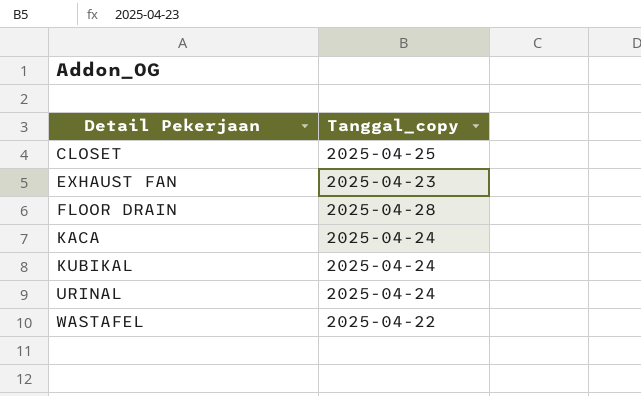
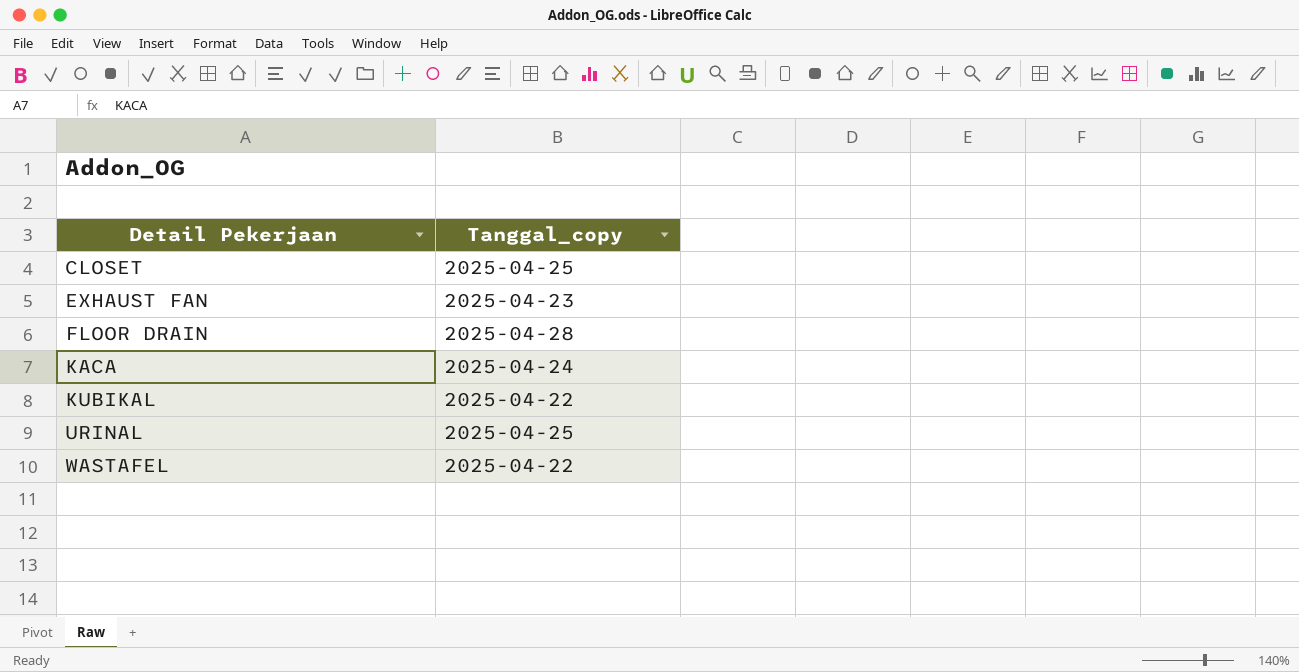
KUBIKAL | Tanggal_copy: 2025-04-24 -> 2025-04-22
URINAL | Tanggal_copy: 2025-04-24 -> 2025-04-25

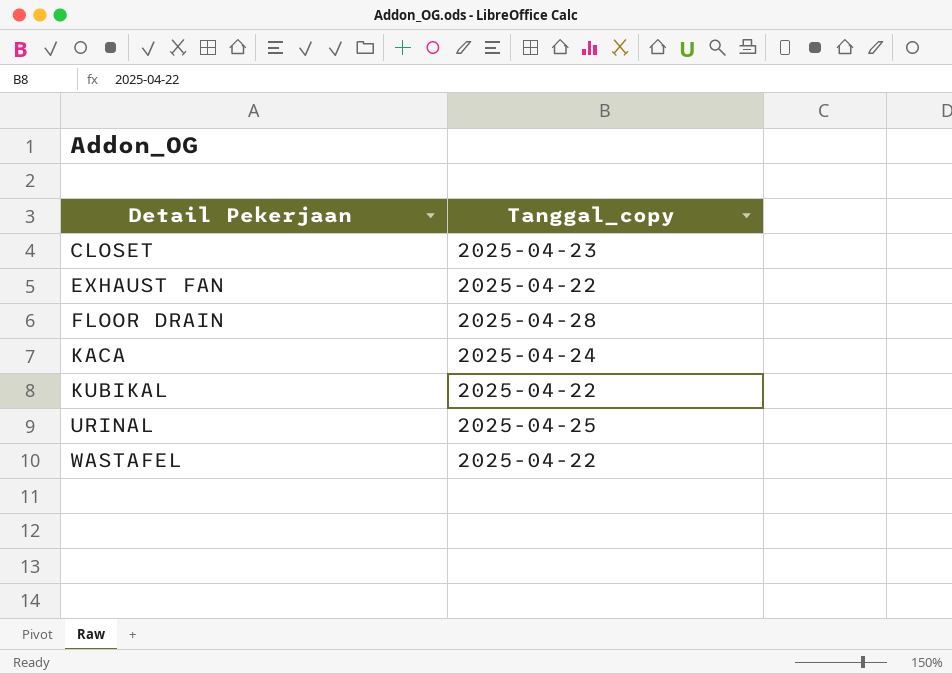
CLOSET | Tanggal_copy: 2025-04-25 -> 2025-04-23
EXHAUST FAN | Tanggal_copy: 2025-04-23 -> 2025-04-22

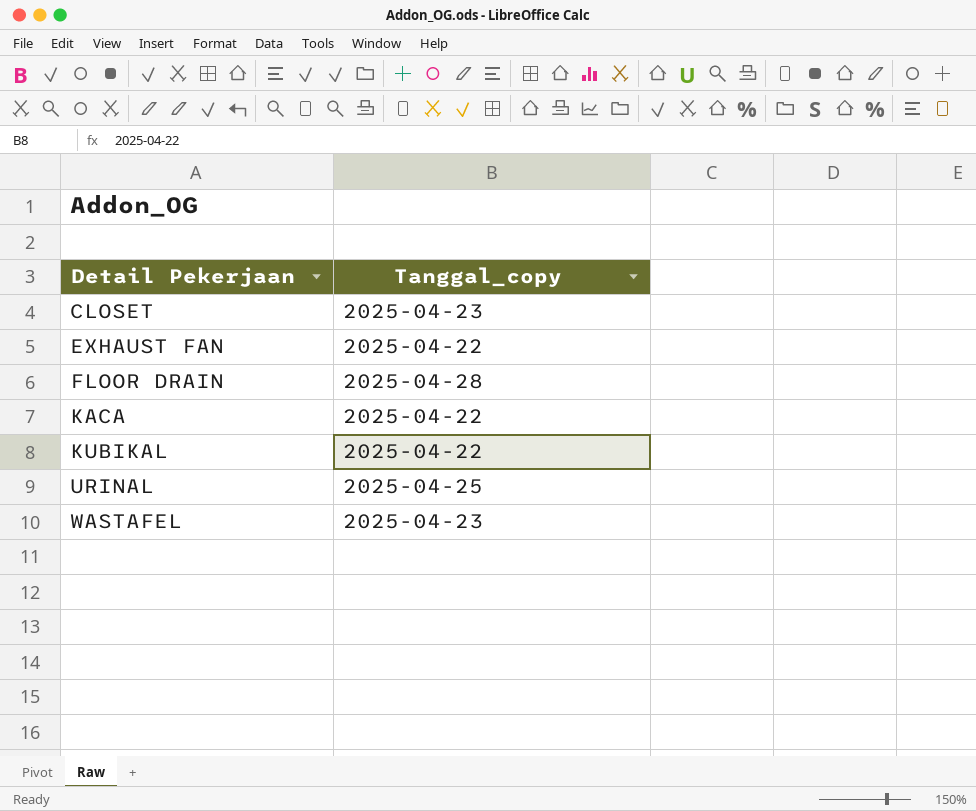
KACA | Tanggal_copy: 2025-04-24 -> 2025-04-22
WASTAFEL | Tanggal_copy: 2025-04-22 -> 2025-04-23

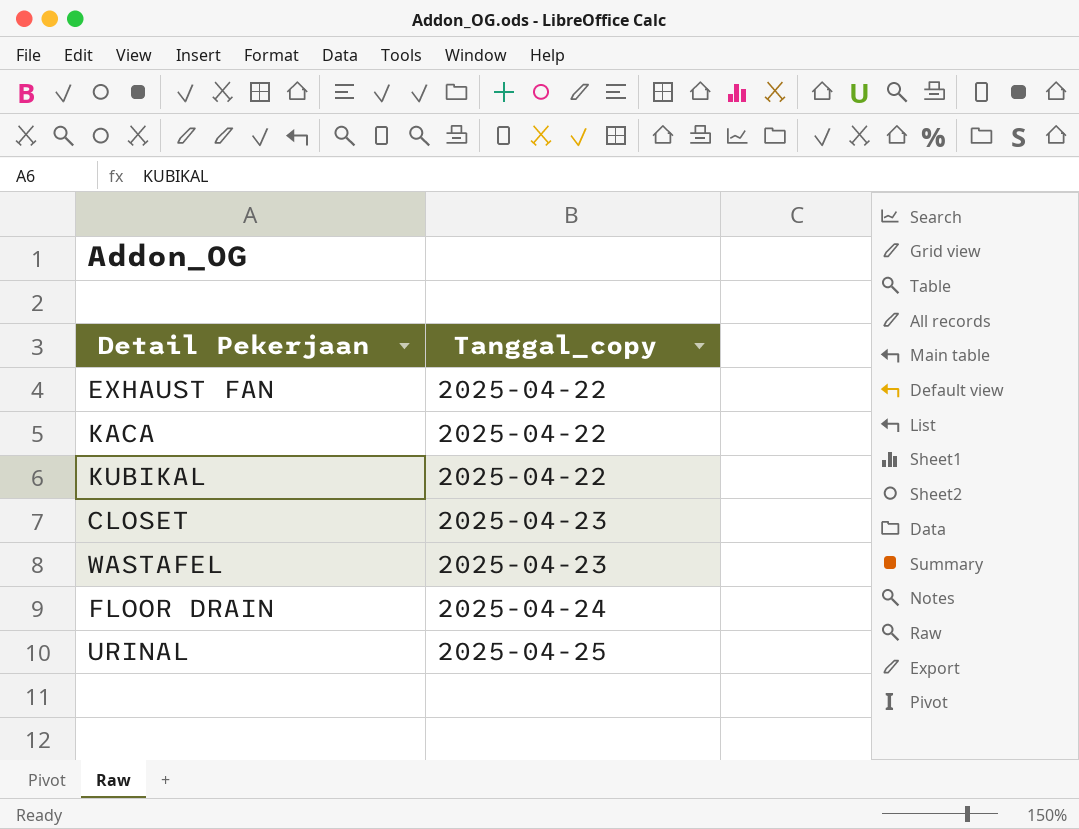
row order: Detail Pekerjaan ascending -> Tanggal_copy ascending
FLOOR DRAIN | Tanggal_copy: 2025-04-28 -> 2025-04-24

